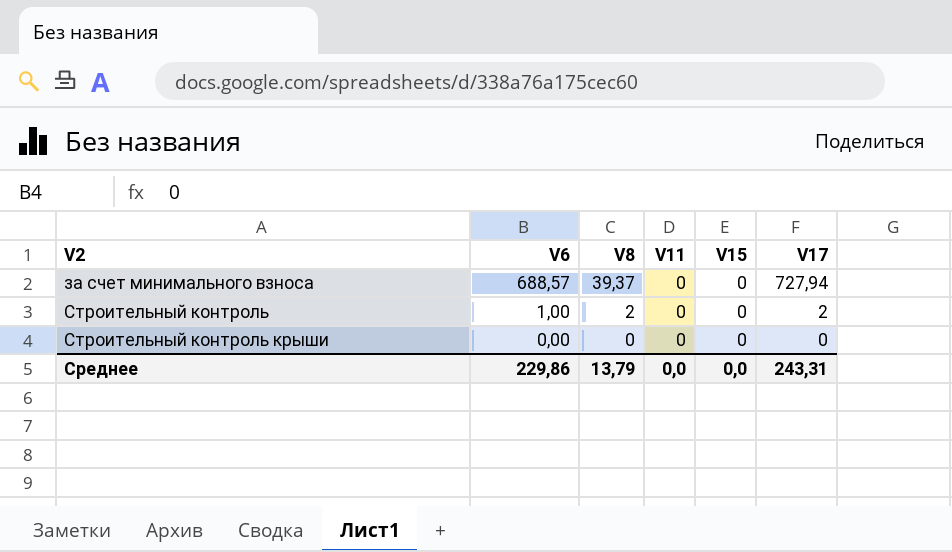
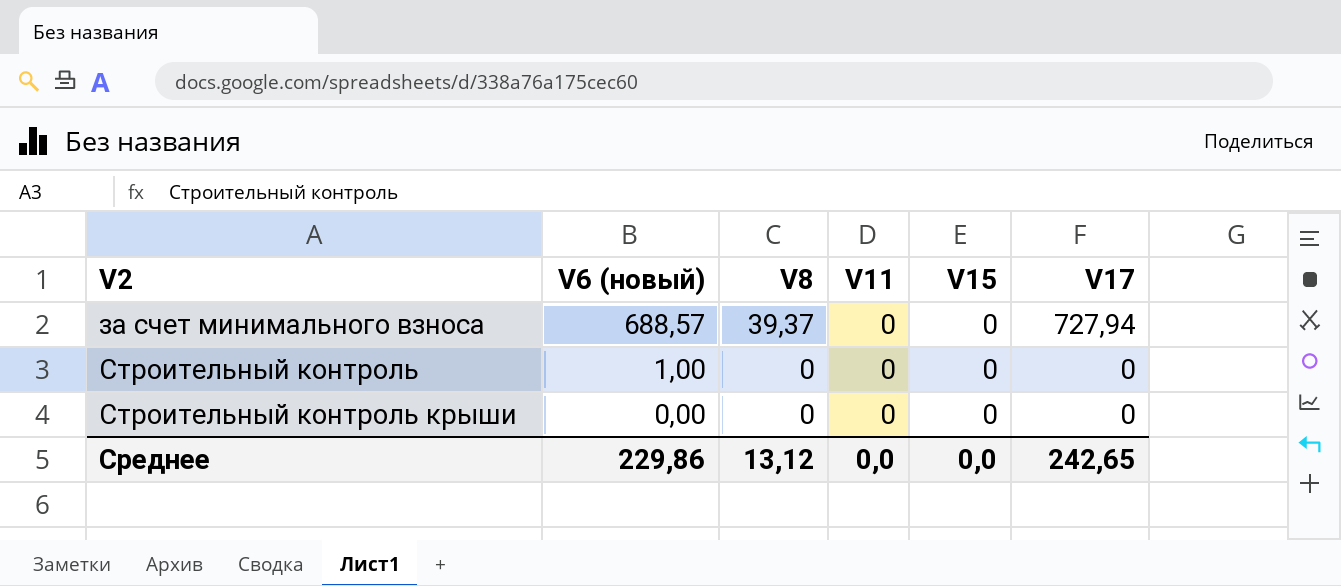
column name: V6 -> V6 (новый)
Строительный контроль | V8: 2 -> 0
Строительный контроль | V17: 2 -> 0
Среднее | V8: 13,79 -> 13,12
Среднее | V17: 243,31 -> 242,65

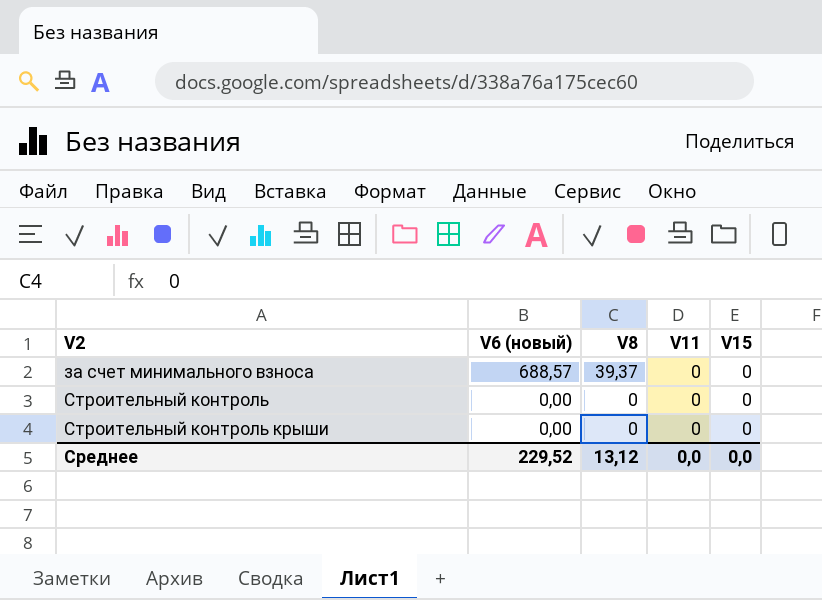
column V17 | position: 6 -> none
Строительный контроль | V6 (новый): 1,00 -> 0,00
Среднее | V6 (новый): 229,86 -> 229,52

